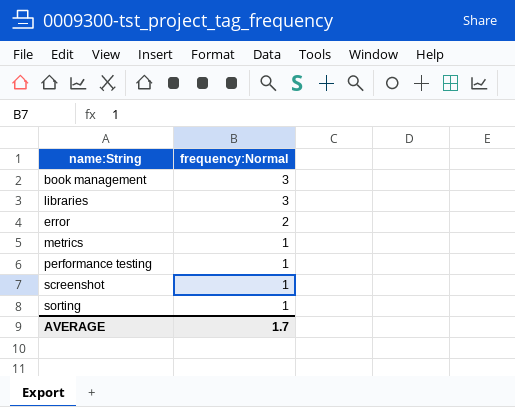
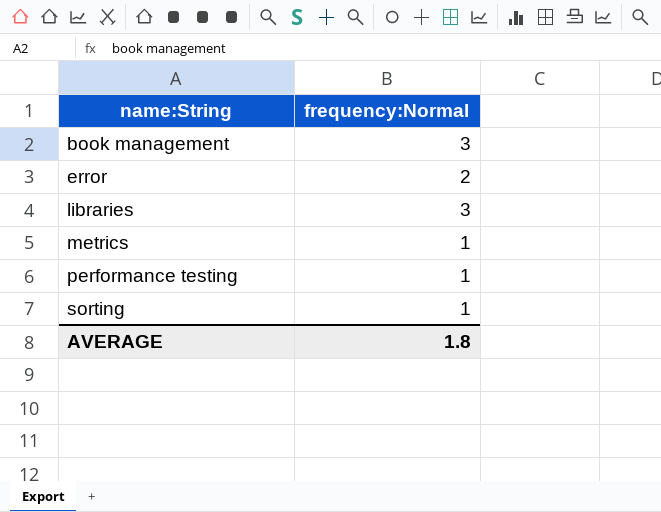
row order: frequency:Normal descending -> name:String ascending
row screenshot: 1 -> none
AVERAGE | frequency:Normal: 1.7 -> 1.8

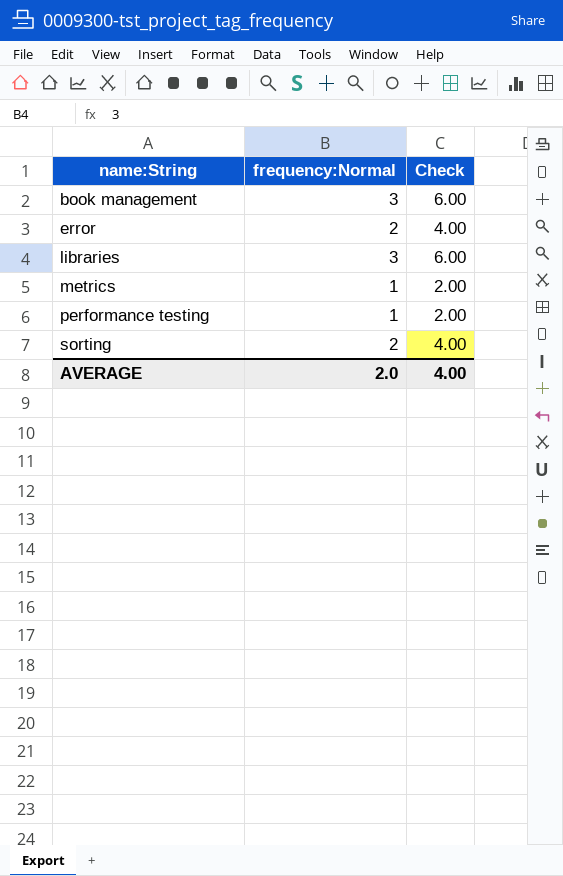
column Check | formula: none -> [frequency:Normal] * 2
sorting | frequency:Normal: 1 -> 2
AVERAGE | frequency:Normal: 1.8 -> 2.0

